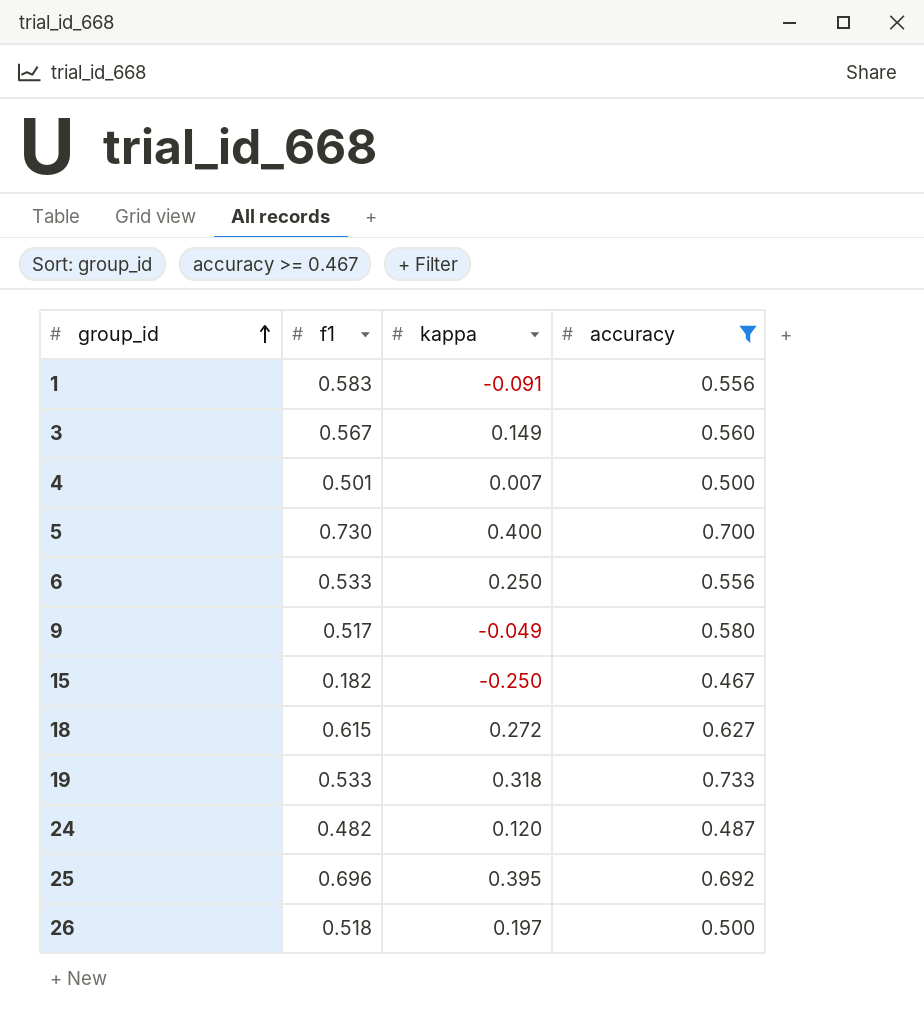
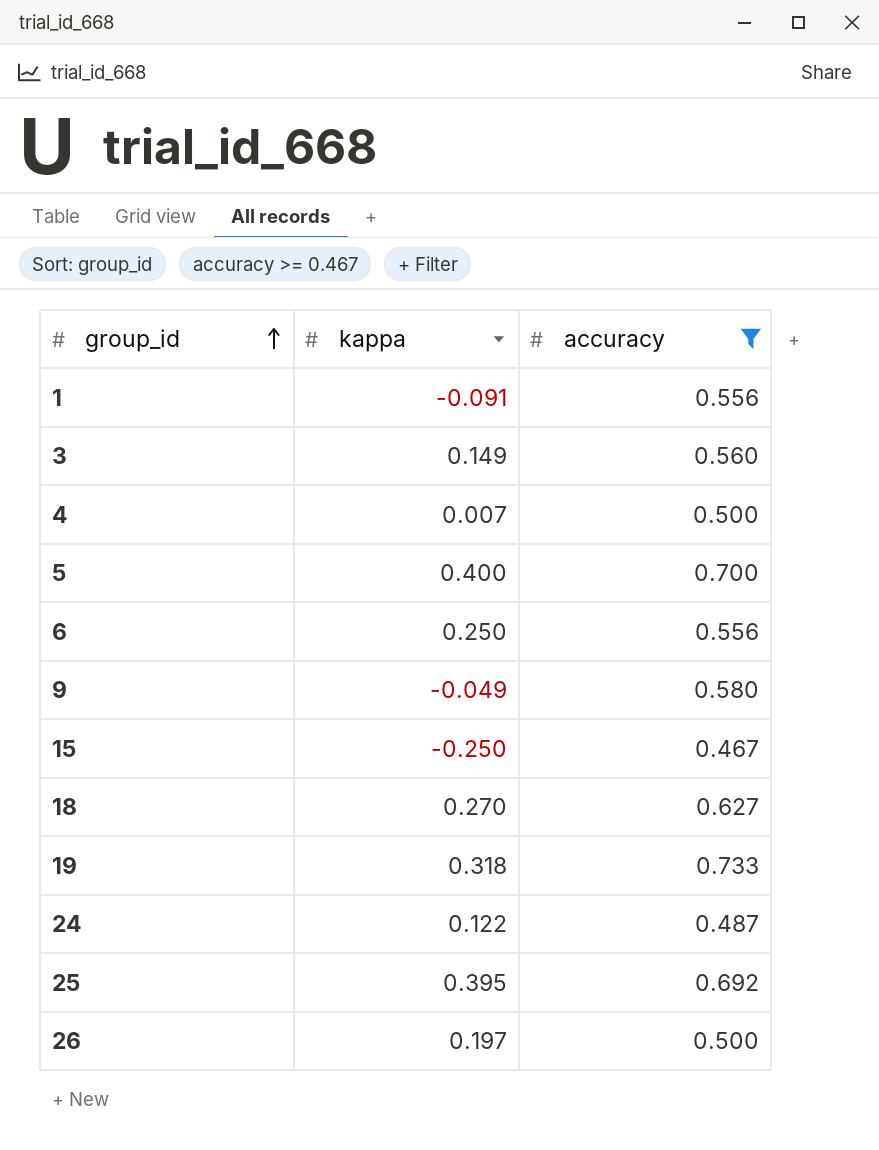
column f1 | position: 2 -> none
18 | kappa: 0.272 -> 0.270
24 | kappa: 0.120 -> 0.122

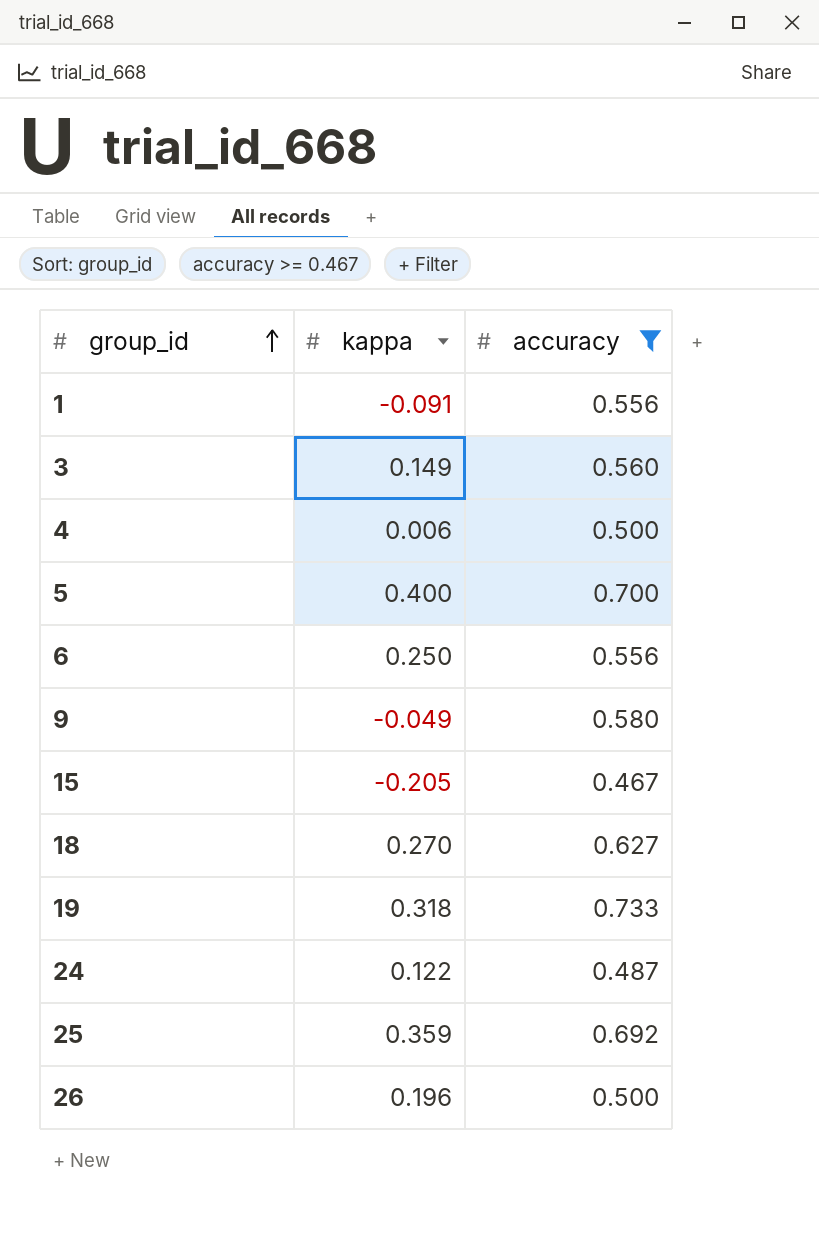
4 | kappa: 0.007 -> 0.006
15 | kappa: -0.250 -> -0.205
25 | kappa: 0.395 -> 0.359
26 | kappa: 0.197 -> 0.196

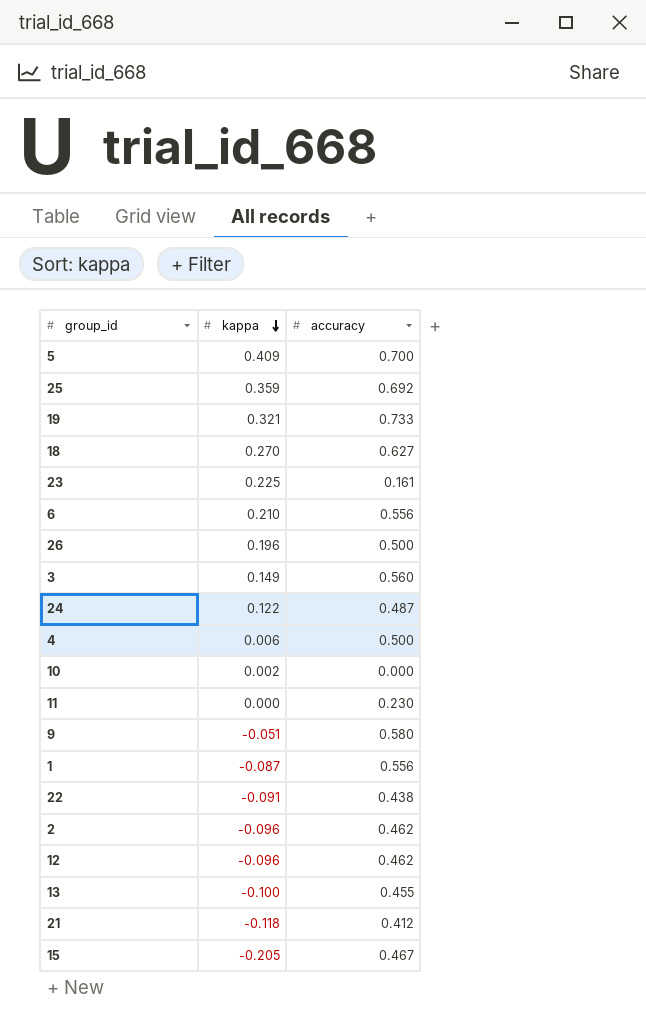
filter: accuracy >= 0.467 -> none
row order: group_id ascending -> kappa descending
5 | kappa: 0.400 -> 0.409
19 | kappa: 0.318 -> 0.321
6 | kappa: 0.250 -> 0.210
9 | kappa: -0.049 -> -0.051
1 | kappa: -0.091 -> -0.087

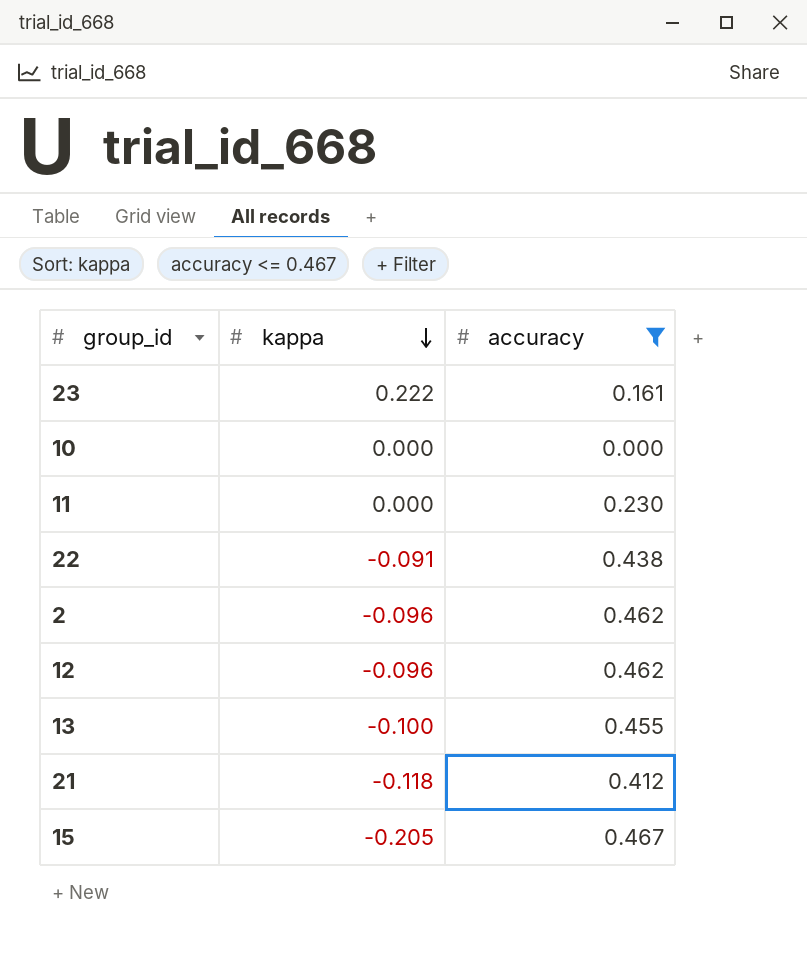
filter: none -> accuracy <= 0.467
23 | kappa: 0.225 -> 0.222
10 | kappa: 0.002 -> 0.000

